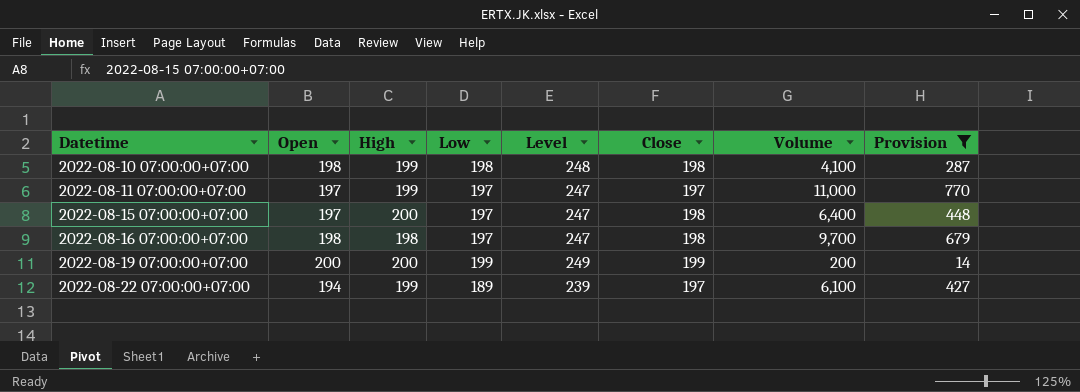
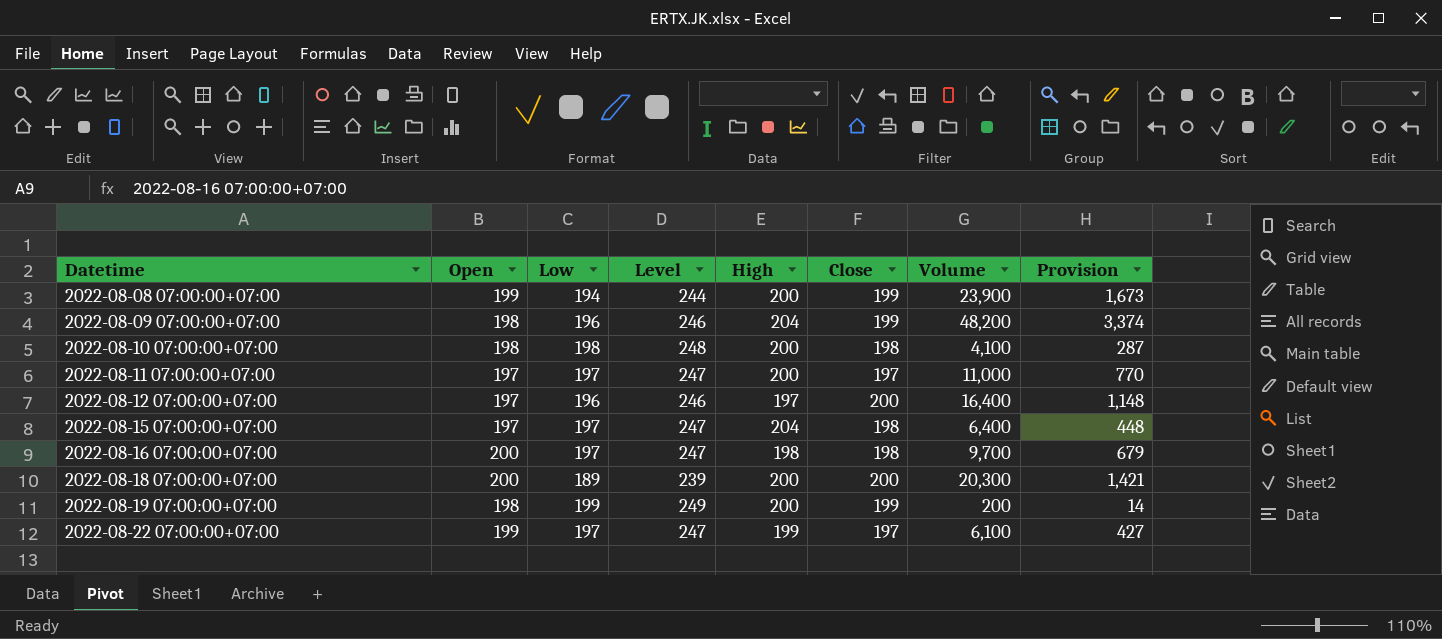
filter: Provision <= 770 -> none
column High | position: 3 -> 5
2022-08-10 07:00:00+07:00 | High: 199 -> 200
2022-08-11 07:00:00+07:00 | High: 199 -> 200
2022-08-15 07:00:00+07:00 | High: 200 -> 204
2022-08-16 07:00:00+07:00 | Open: 198 -> 200
2022-08-19 07:00:00+07:00 | Open: 200 -> 198
2022-08-22 07:00:00+07:00 | Open: 194 -> 199
2022-08-22 07:00:00+07:00 | Low: 189 -> 197
2022-08-22 07:00:00+07:00 | Level: 239 -> 247

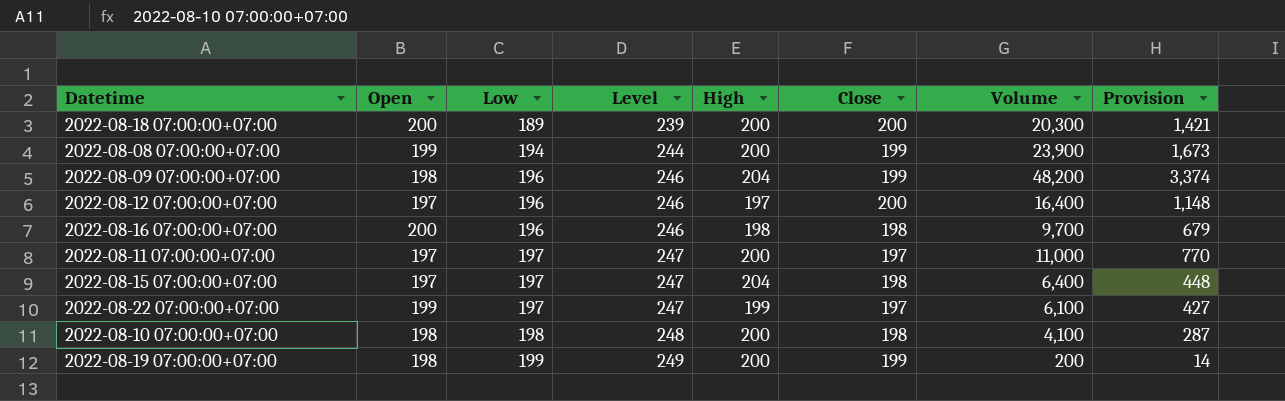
row order: Datetime ascending -> Low ascending
2022-08-16 07:00:00+07:00 | Low: 197 -> 196
2022-08-16 07:00:00+07:00 | Level: 247 -> 246

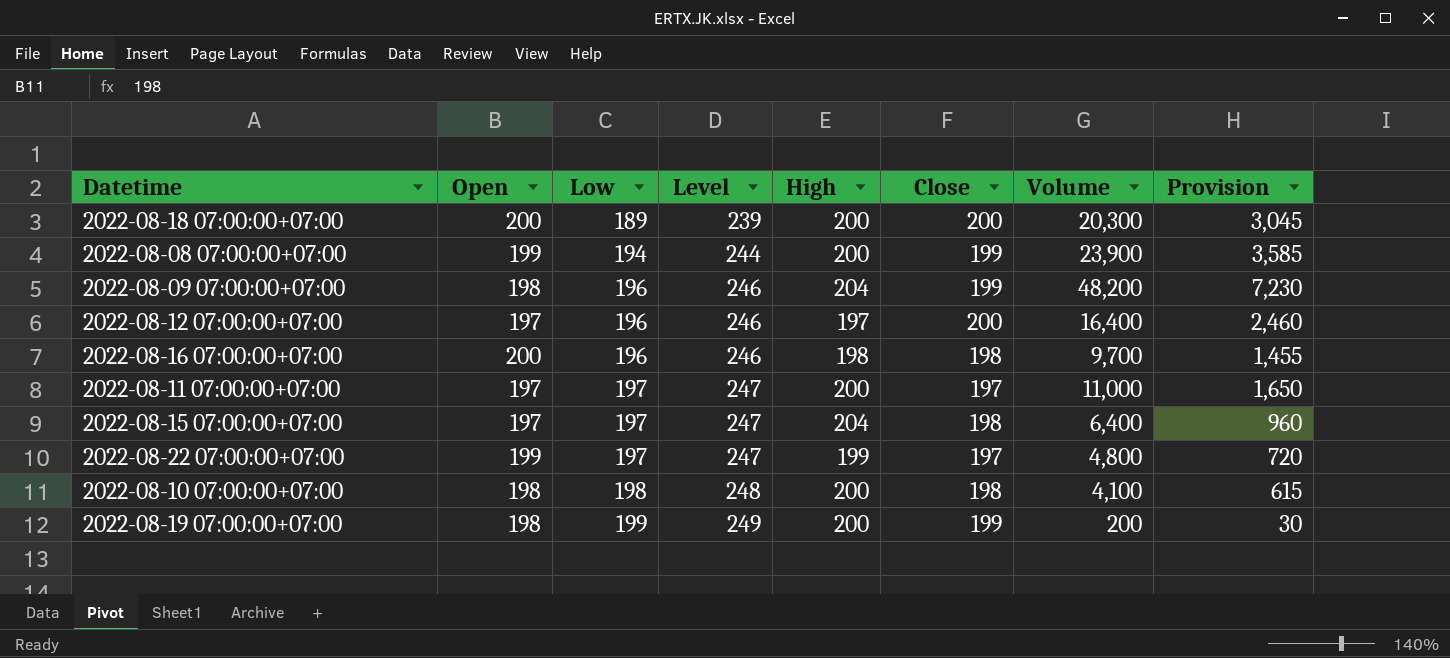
column Provision | formula: [Volume] * 0.07 -> [Volume] * 0.15
2022-08-22 07:00:00+07:00 | Volume: 6,100 -> 4,800

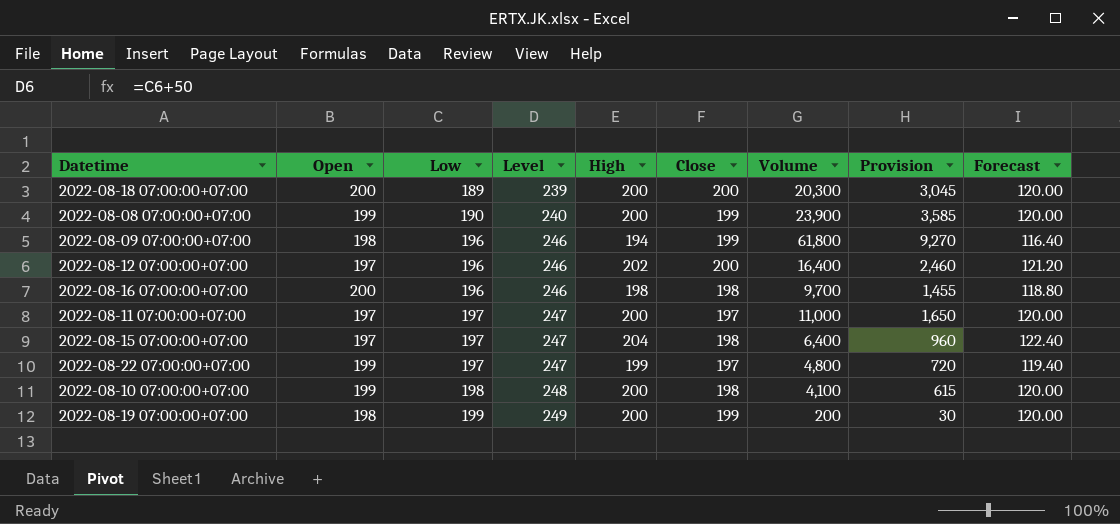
column Forecast | formula: none -> [High] * 0.6
2022-08-08 07:00:00+07:00 | Low: 194 -> 190
2022-08-08 07:00:00+07:00 | Level: 244 -> 240
2022-08-09 07:00:00+07:00 | High: 204 -> 194
2022-08-09 07:00:00+07:00 | Volume: 48,200 -> 61,800
2022-08-09 07:00:00+07:00 | Provision: 7,230 -> 9,270
2022-08-12 07:00:00+07:00 | High: 197 -> 202
2022-08-10 07:00:00+07:00 | Open: 198 -> 199

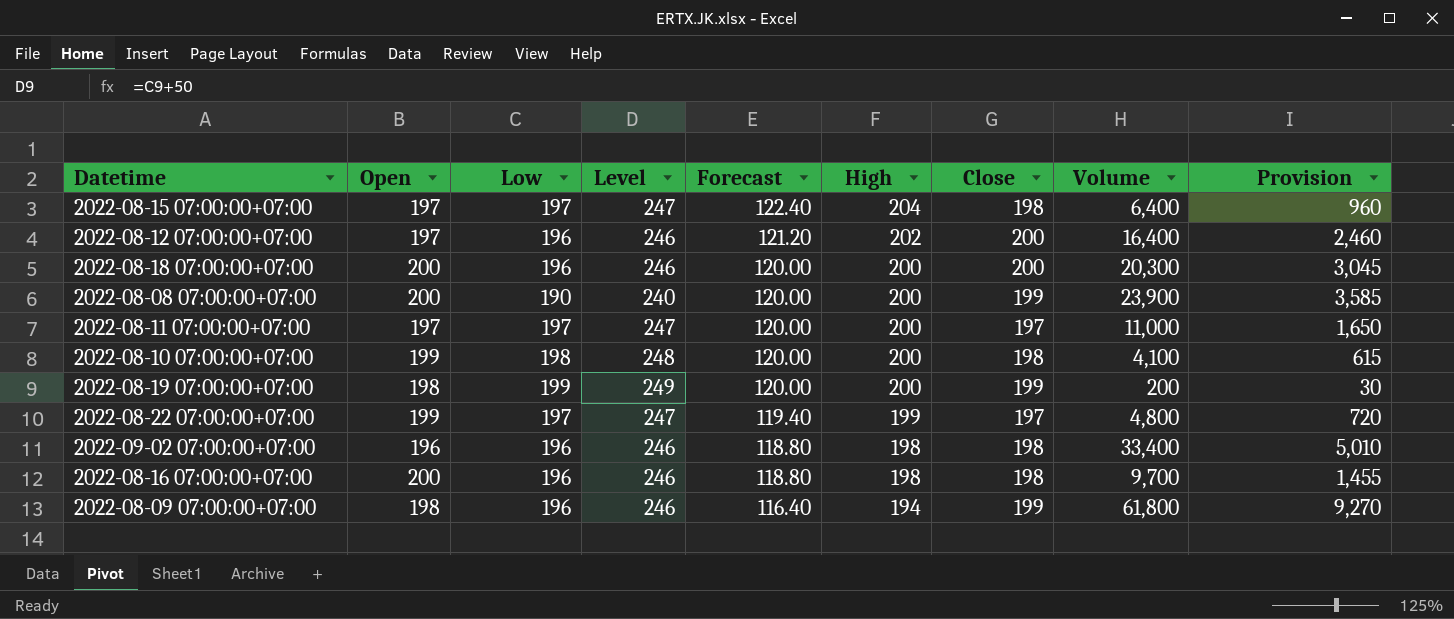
row order: Low ascending -> Forecast descending
column Forecast | position: 9 -> 5
2022-08-18 07:00:00+07:00 | Low: 189 -> 196
2022-08-18 07:00:00+07:00 | Level: 239 -> 246
2022-08-08 07:00:00+07:00 | Open: 199 -> 200
row 2022-09-02 07:00:00+07:00: none -> 196 | 196 | 246 | 118.80 | 198 | 198 | 33,400 | 5,010

